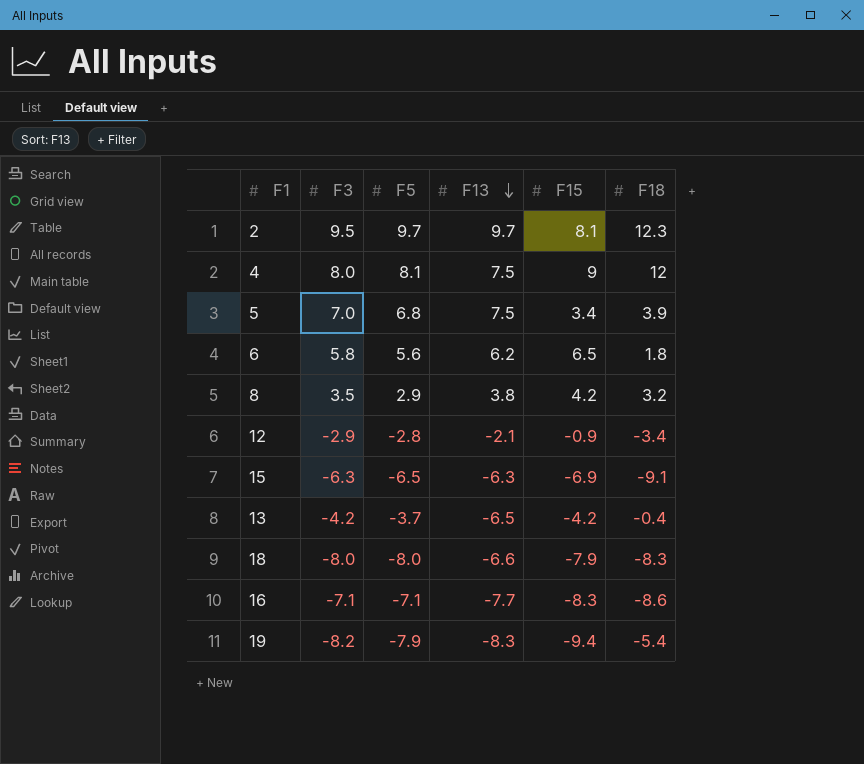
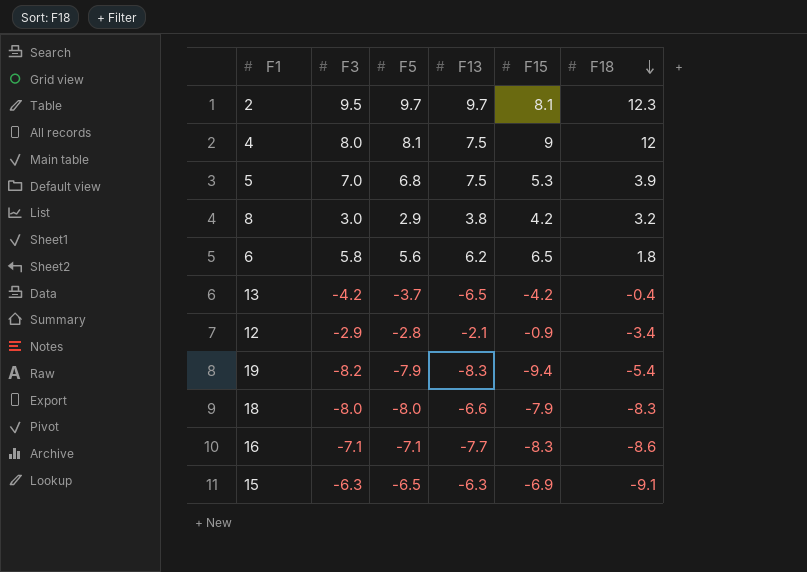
row order: F13 descending -> F18 descending
5 | F15: 3.4 -> 5.3
8 | F3: 3.5 -> 3.0

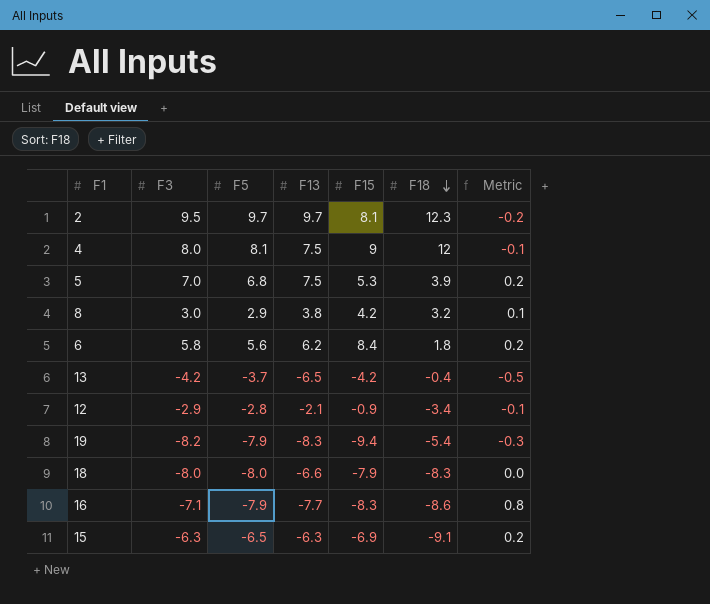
column Metric | formula: none -> [F3] - [F5]
6 | F15: 6.5 -> 8.4
16 | F5: -7.1 -> -7.9

